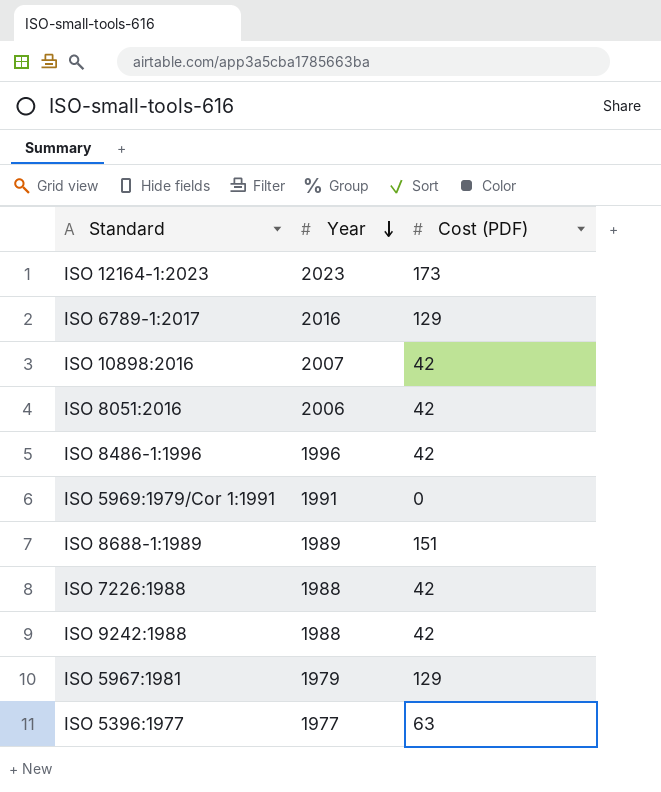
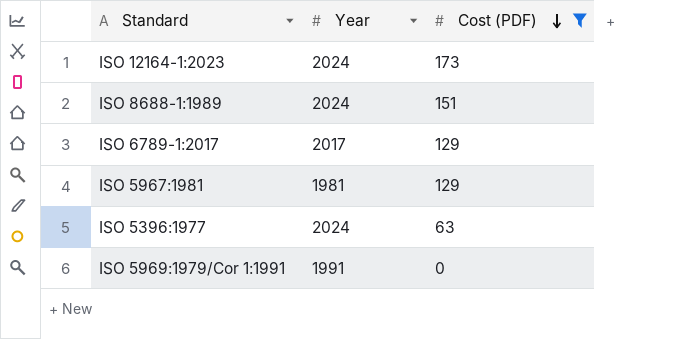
filter: none -> Cost (PDF) != 42
row order: Year descending -> Cost (PDF) descending
ISO 12164-1:2023 | Year: 2023 -> 2024
ISO 8688-1:1989 | Year: 1989 -> 2024
ISO 6789-1:2017 | Year: 2016 -> 2017
ISO 5967:1981 | Year: 1979 -> 1981
ISO 5396:1977 | Year: 1977 -> 2024

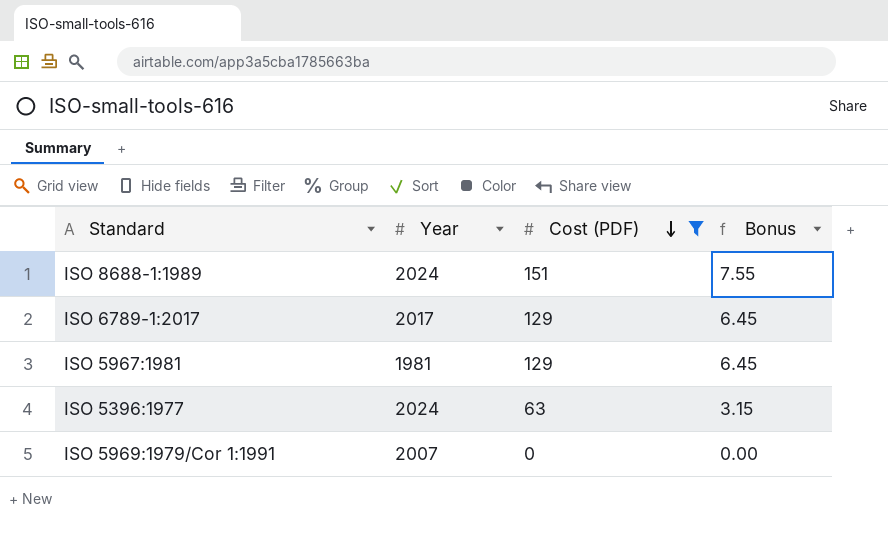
column Bonus | formula: none -> [Cost (PDF)] * 0.05
row ISO 12164-1:2023: 2024 | 173 -> none
ISO 5969:1979/Cor 1:1991 | Year: 1991 -> 2007

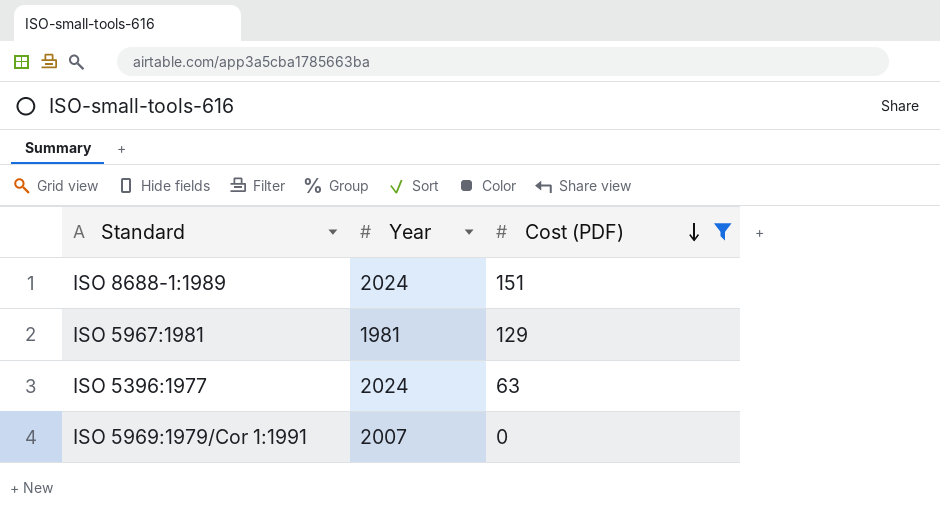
column Bonus | formula: [Cost (PDF)] * 0.05 -> none
row ISO 6789-1:2017: 2017 | 129 | 6.45 -> none

